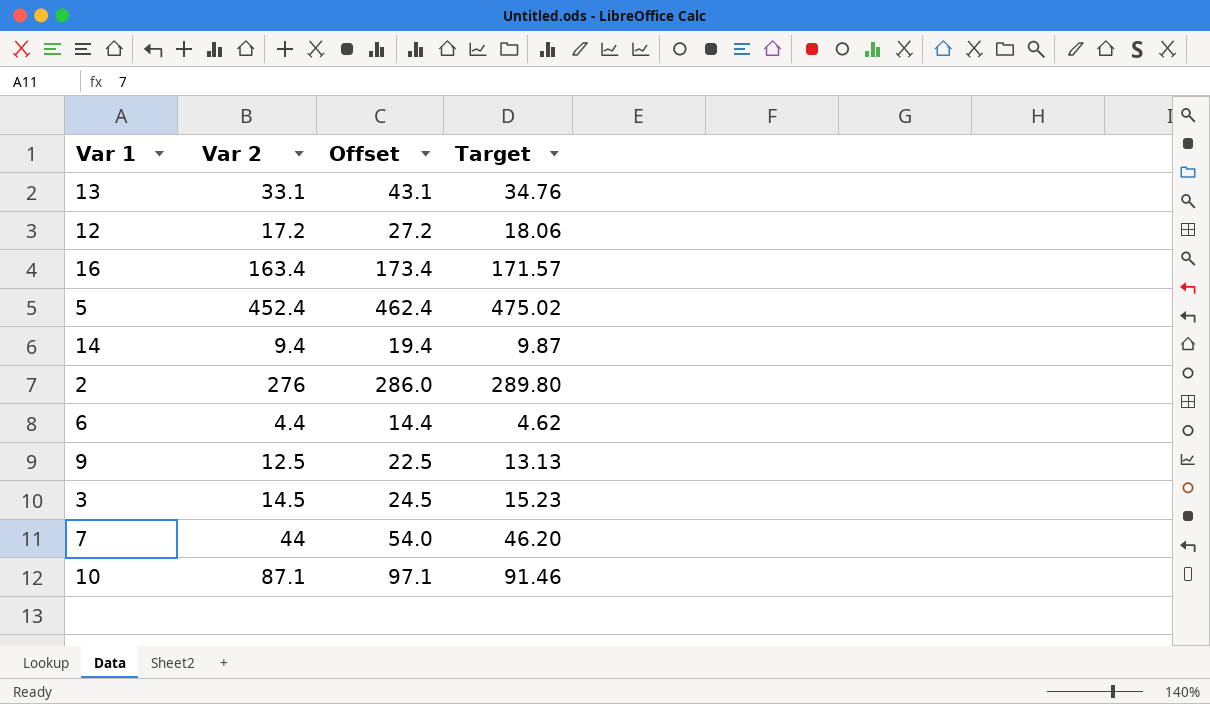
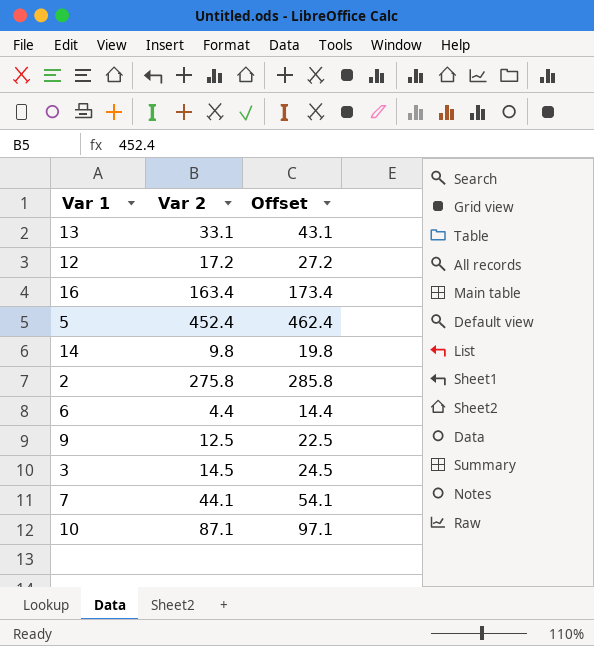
column Target | formula: [Var 2] * 1.05 -> none
14 | Var 2: 9.4 -> 9.8
14 | Offset: 19.4 -> 19.8
2 | Var 2: 276 -> 275.8
2 | Offset: 286.0 -> 285.8
7 | Var 2: 44 -> 44.1
7 | Offset: 54.0 -> 54.1

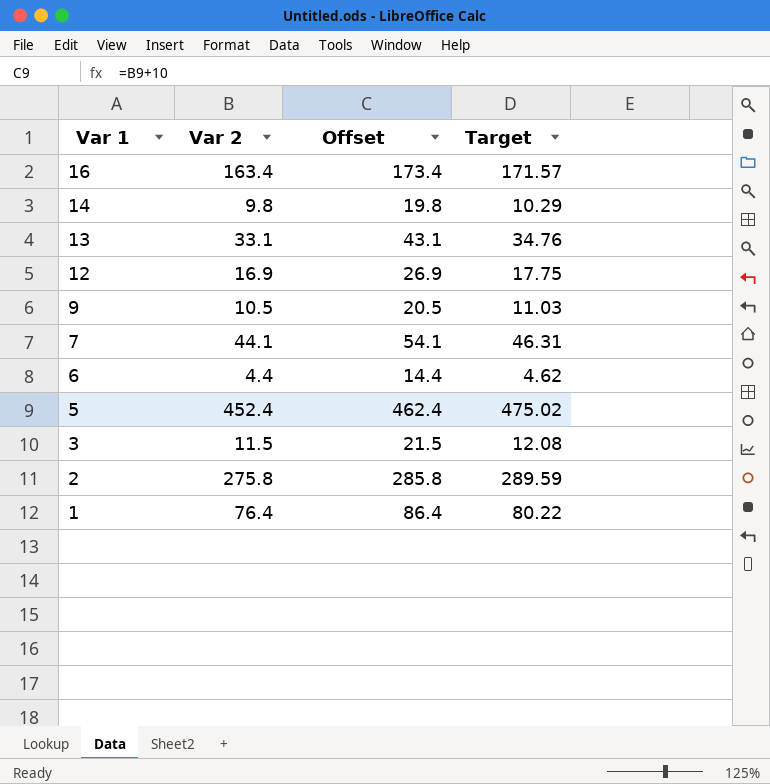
row order: none -> Var 1 descending
column Target | formula: none -> [Var 2] * 1.05
row 10: 87.1 | 97.1 -> none
12 | Var 2: 17.2 -> 16.9
12 | Offset: 27.2 -> 26.9
9 | Var 2: 12.5 -> 10.5
9 | Offset: 22.5 -> 20.5
3 | Var 2: 14.5 -> 11.5
3 | Offset: 24.5 -> 21.5
row 1: none -> 76.4 | 86.4 | 80.22

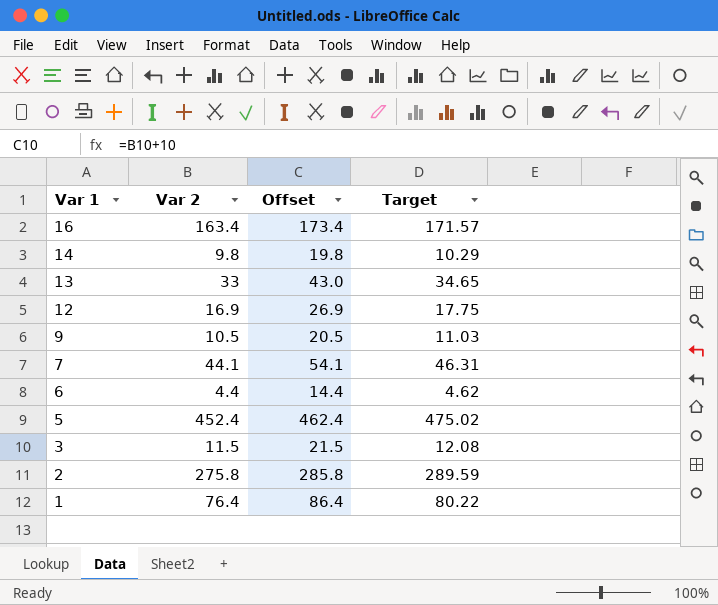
13 | Var 2: 33.1 -> 33
13 | Offset: 43.1 -> 43.0
13 | Target: 34.76 -> 34.65

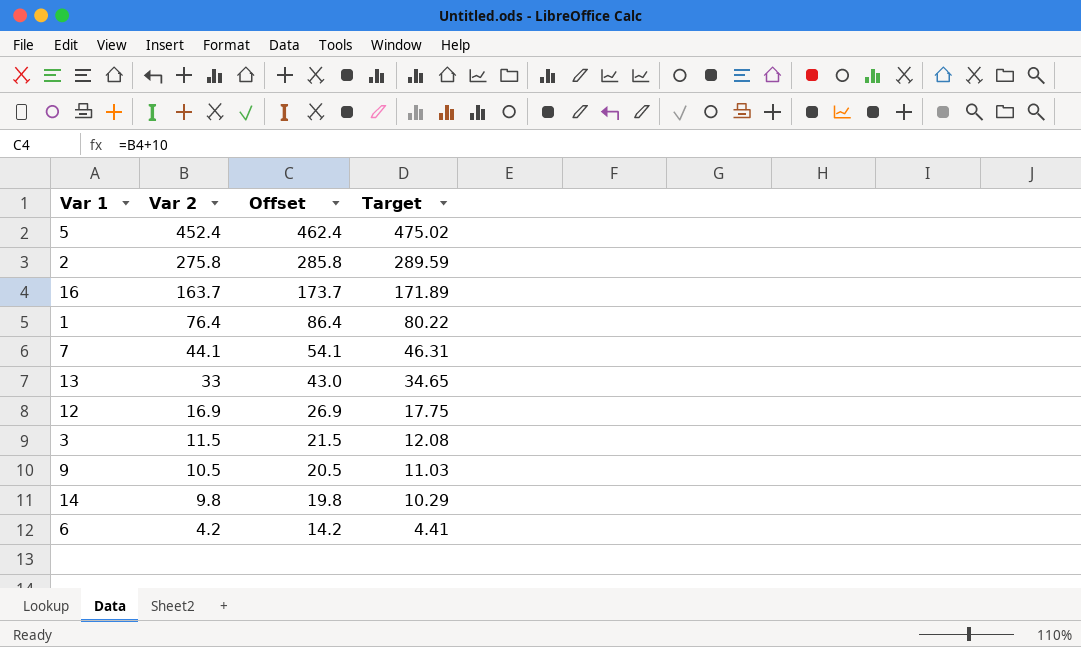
row order: Var 1 descending -> Var 2 descending
16 | Var 2: 163.4 -> 163.7
16 | Offset: 173.4 -> 173.7
16 | Target: 171.57 -> 171.89
6 | Var 2: 4.4 -> 4.2
6 | Offset: 14.4 -> 14.2
6 | Target: 4.62 -> 4.41

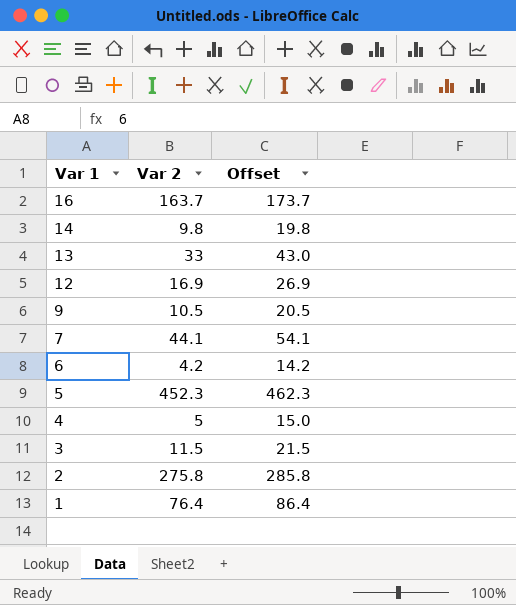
row order: Var 2 descending -> Var 1 descending
column Target | formula: [Var 2] * 1.05 -> none
5 | Var 2: 452.4 -> 452.3
5 | Offset: 462.4 -> 462.3
row 4: none -> 5 | 15.0

